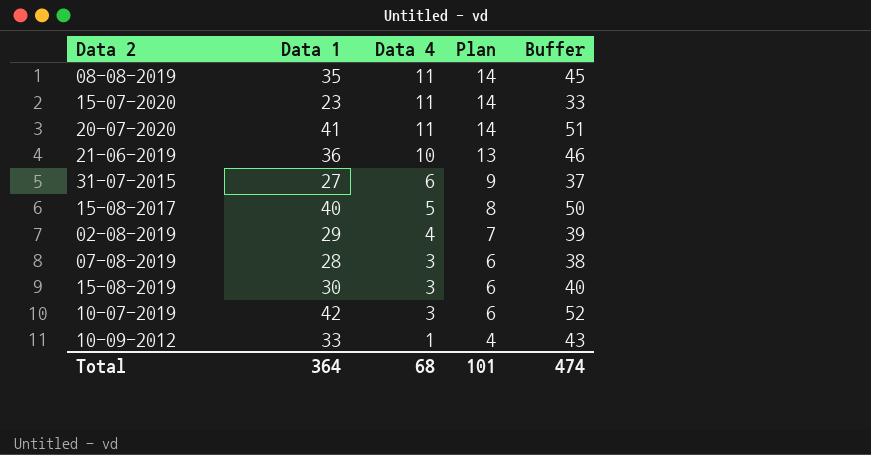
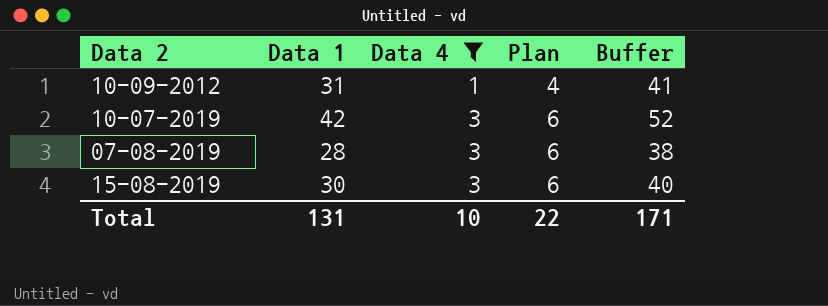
filter: none -> Data 4 <= 3
row order: Data 4 descending -> Data 2 ascending
10-09-2012 | Data 1: 33 -> 31
10-09-2012 | Buffer: 43 -> 41
Total | Data 1: 364 -> 131
Total | Data 4: 68 -> 10
Total | Plan: 101 -> 22
Total | Buffer: 474 -> 171

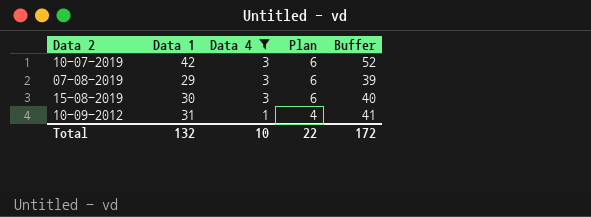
row order: Data 2 ascending -> Data 4 descending
07-08-2019 | Data 1: 28 -> 29
07-08-2019 | Buffer: 38 -> 39
Total | Data 1: 131 -> 132
Total | Buffer: 171 -> 172

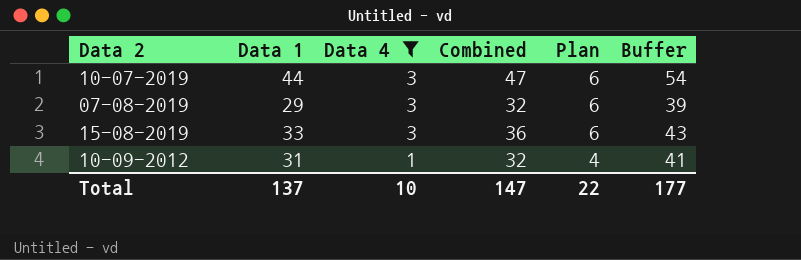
column Combined | formula: none -> [Data 1] + [Data 4]
10-07-2019 | Data 1: 42 -> 44
10-07-2019 | Buffer: 52 -> 54
15-08-2019 | Data 1: 30 -> 33
15-08-2019 | Buffer: 40 -> 43
Total | Data 1: 132 -> 137
Total | Buffer: 172 -> 177

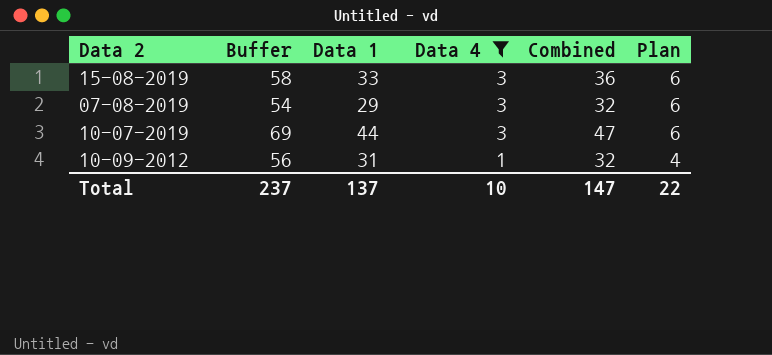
row order: Data 4 descending -> Data 2 descending
column Buffer | formula: [Data 1] + 10 -> [Data 1] + 25
column Buffer | position: 6 -> 2
Total | Buffer: 177 -> 237

